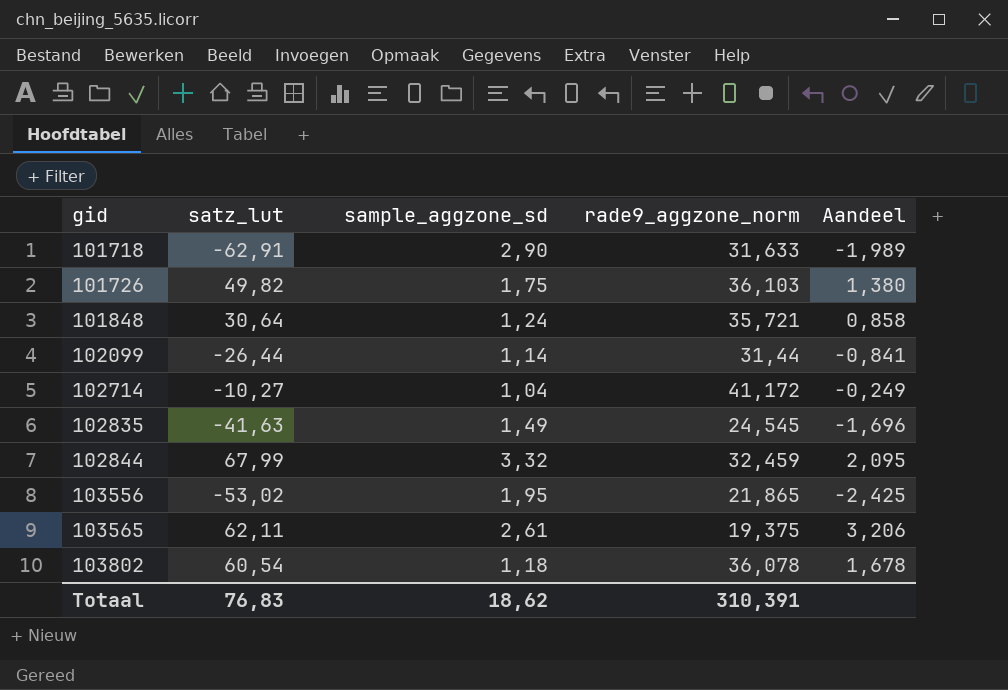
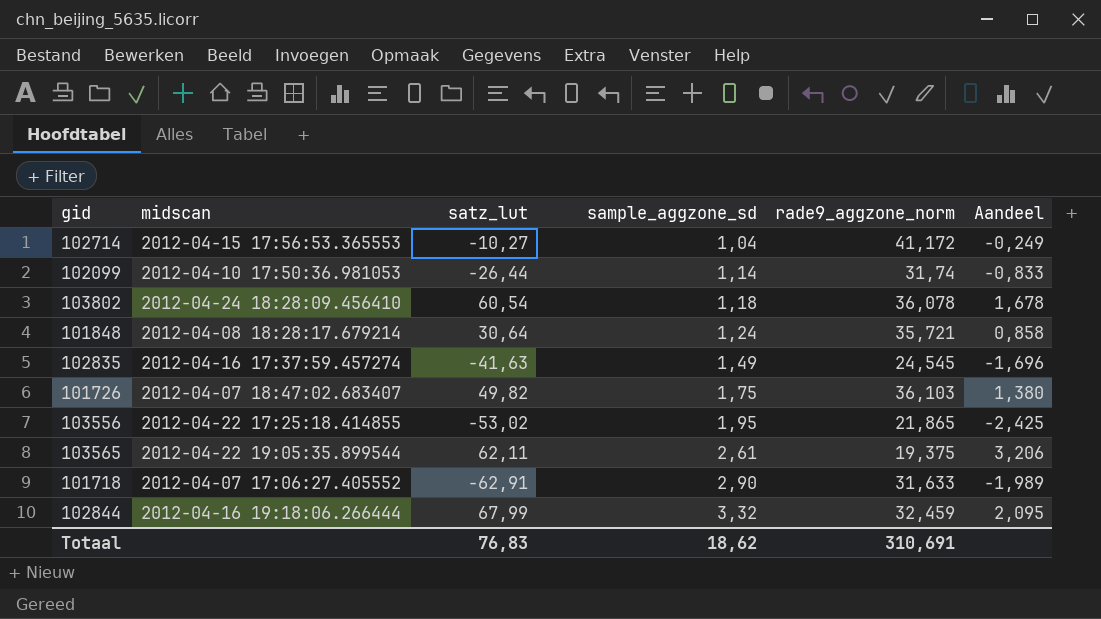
row order: gid ascending -> sample_aggzone_sd ascending
column midscan | position: none -> 2
102099 | rade9_aggzone_norm: 31,44 -> 31,74
102099 | Aandeel: -0,841 -> -0,833
Totaal | rade9_aggzone_norm: 310,391 -> 310,691

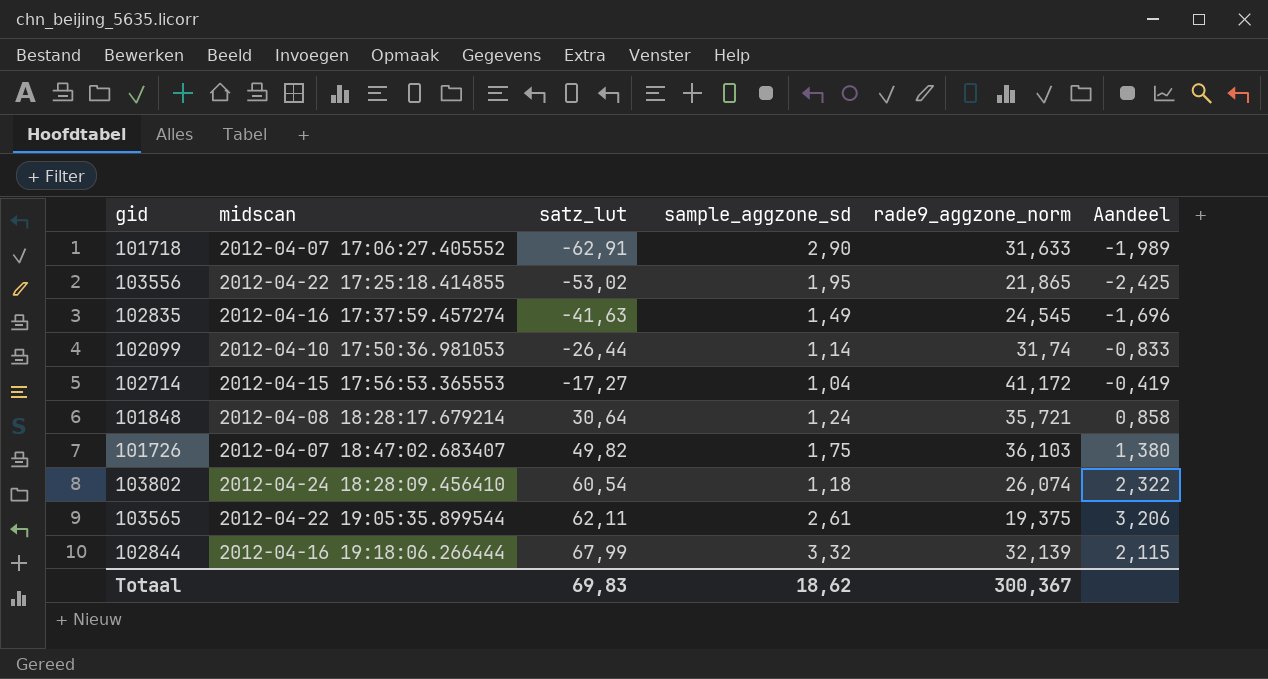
row order: sample_aggzone_sd ascending -> satz_lut ascending
102714 | satz_lut: -10,27 -> -17,27
102714 | Aandeel: -0,249 -> -0,419
103802 | rade9_aggzone_norm: 36,078 -> 26,074
103802 | Aandeel: 1,678 -> 2,322
102844 | rade9_aggzone_norm: 32,459 -> 32,139
102844 | Aandeel: 2,095 -> 2,115
Totaal | satz_lut: 76,83 -> 69,83
Totaal | rade9_aggzone_norm: 310,691 -> 300,367

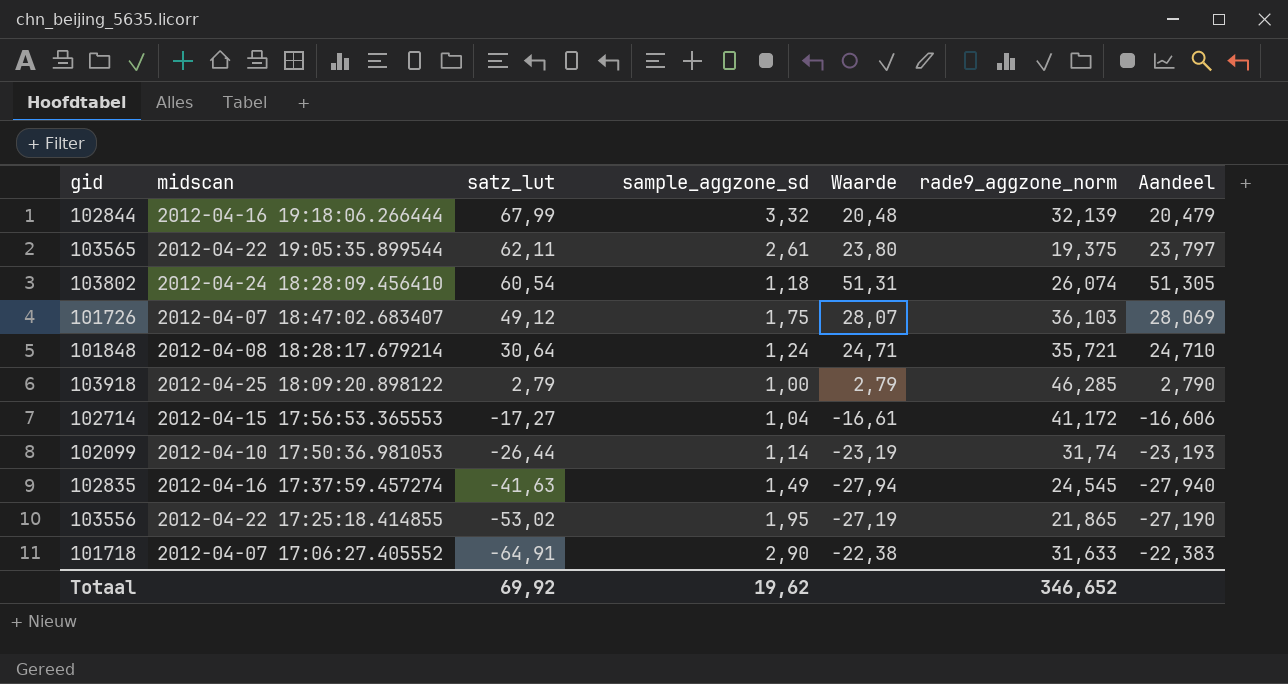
row order: satz_lut ascending -> satz_lut descending
column Waarde | formula: none -> [satz_lut] / [sample_aggzone_sd]
column Aandeel | formula: [satz_lut] / [rade9_aggzone_norm] -> [satz_lut] / [sample_aggzone_sd]
101726 | satz_lut: 49,82 -> 49,12
row 103918: none -> 2012-04-25 18:09:20.898122 | 2,79 | 1,00 | 2,79 | 46,285 | 2,790
101718 | satz_lut: -62,91 -> -64,91
Totaal | satz_lut: 69,83 -> 69,92
Totaal | sample_aggzone_sd: 18,62 -> 19,62
Totaal | rade9_aggzone_norm: 300,367 -> 346,652

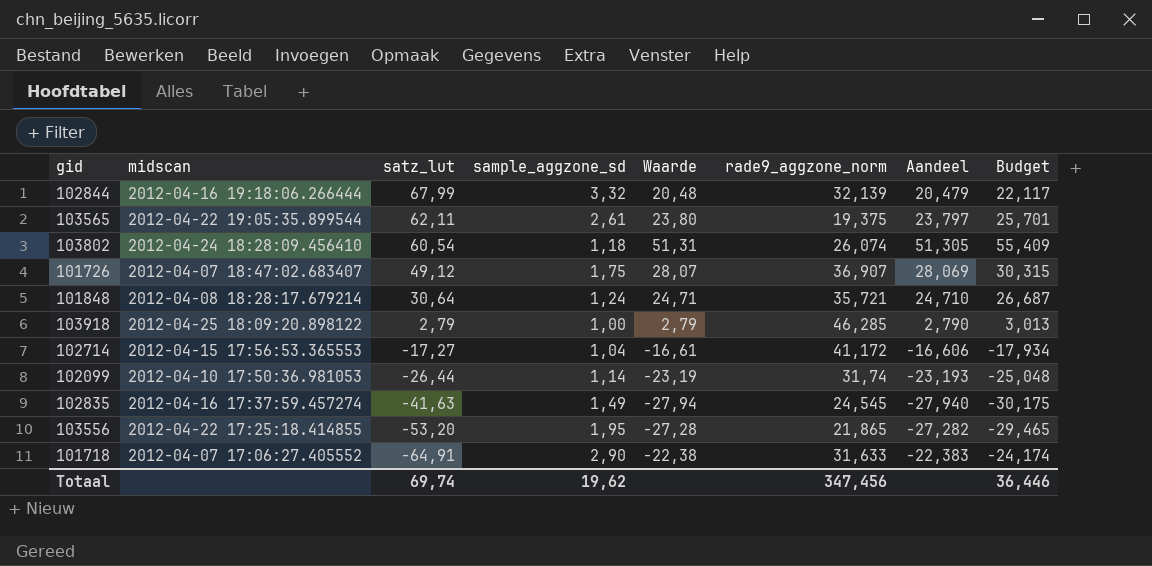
column Budget | formula: none -> [Aandeel] * 1,08
101726 | rade9_aggzone_norm: 36,103 -> 36,907
103556 | satz_lut: -53,02 -> -53,20
103556 | Waarde: -27,19 -> -27,28
103556 | Aandeel: -27,190 -> -27,282
Totaal | satz_lut: 69,92 -> 69,74
Totaal | rade9_aggzone_norm: 346,652 -> 347,456

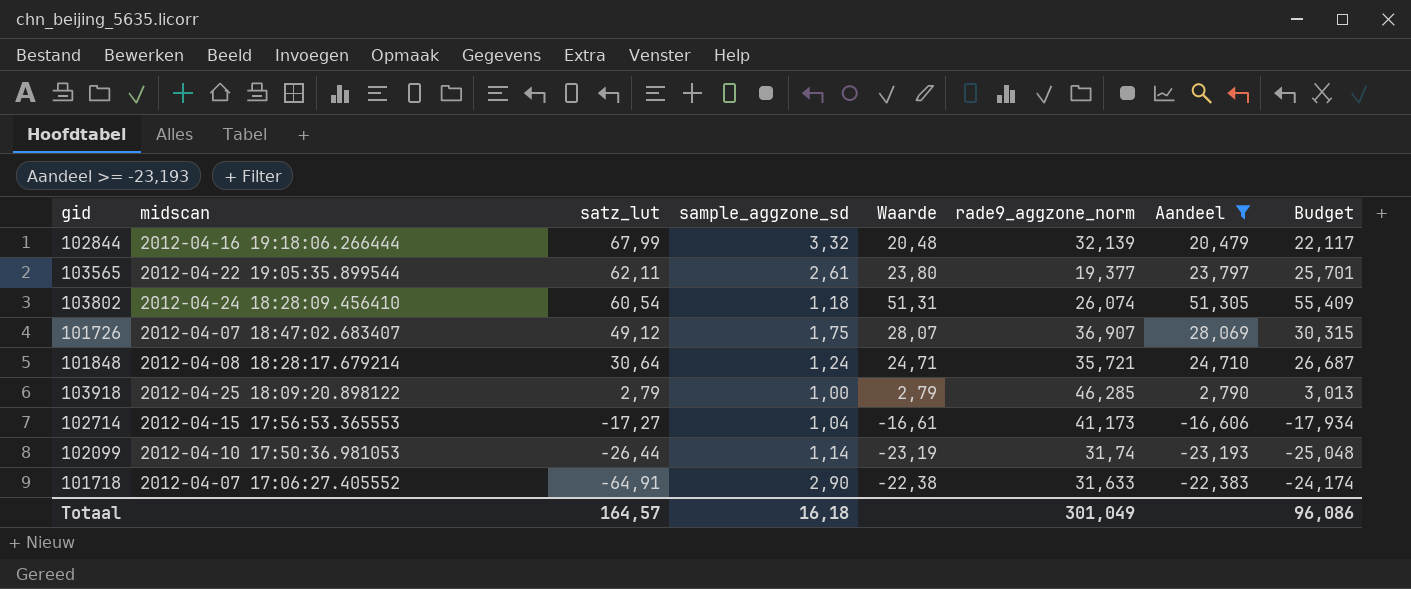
filter: none -> Aandeel >= -23,193
103565 | rade9_aggzone_norm: 19,375 -> 19,377
102714 | rade9_aggzone_norm: 41,172 -> 41,173
Totaal | satz_lut: 69,74 -> 164,57
Totaal | sample_aggzone_sd: 19,62 -> 16,18
Totaal | rade9_aggzone_norm: 347,456 -> 301,049
Totaal | Budget: 36,446 -> 96,086

